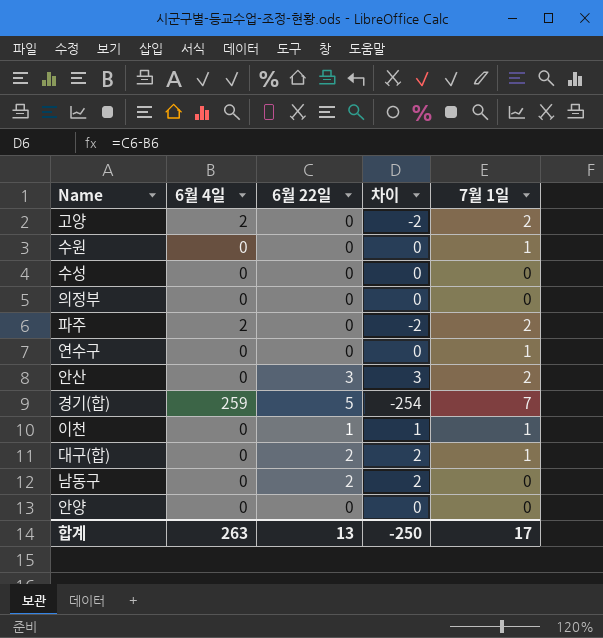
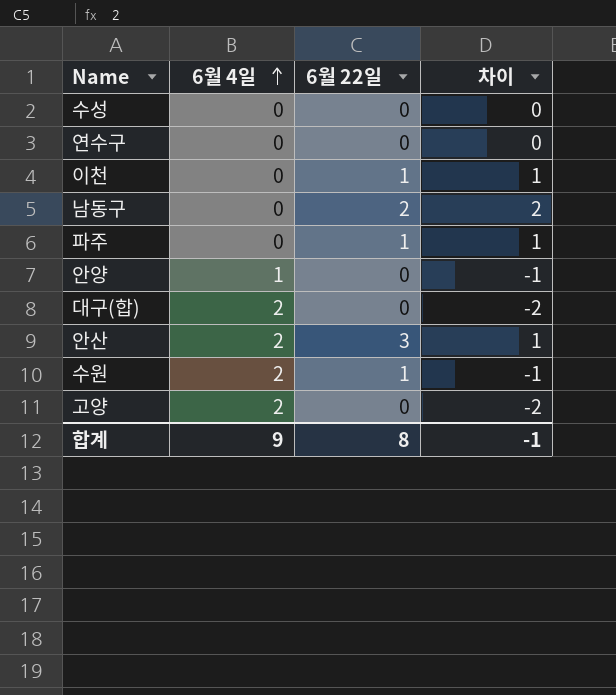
row order: none -> 6월 4일 ascending
column 7월 1일 | position: 5 -> none
row 의정부: 0 | 0 | 0 | 0 -> none
row 경기(합): 259 | 5 | -254 | 7 -> none
파주 | 6월 4일: 2 -> 0
파주 | 6월 22일: 0 -> 1
파주 | 차이: -2 -> 1
안양 | 6월 4일: 0 -> 1
안양 | 차이: 0 -> -1
대구(합) | 6월 4일: 0 -> 2
대구(합) | 6월 22일: 2 -> 0
대구(합) | 차이: 2 -> -2
안산 | 6월 4일: 0 -> 2
안산 | 차이: 3 -> 1
수원 | 6월 4일: 0 -> 2
수원 | 6월 22일: 0 -> 1
수원 | 차이: 0 -> -1
합계 | 6월 4일: 263 -> 9
합계 | 6월 22일: 13 -> 8
합계 | 차이: -250 -> -1

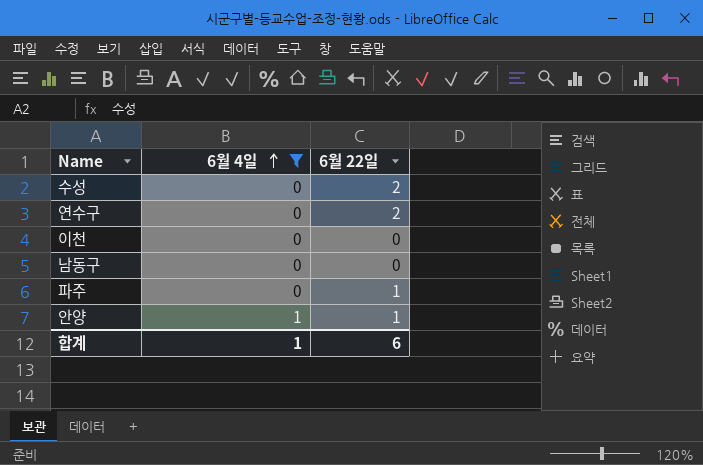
filter: none -> 6월 4일 != 2
column 차이 | formula: [6월 22일] - [6월 4일] -> none
수성 | 6월 22일: 0 -> 2
연수구 | 6월 22일: 0 -> 2
이천 | 6월 22일: 1 -> 0
남동구 | 6월 22일: 2 -> 0
안양 | 6월 22일: 0 -> 1
합계 | 6월 4일: 9 -> 1
합계 | 6월 22일: 8 -> 6

